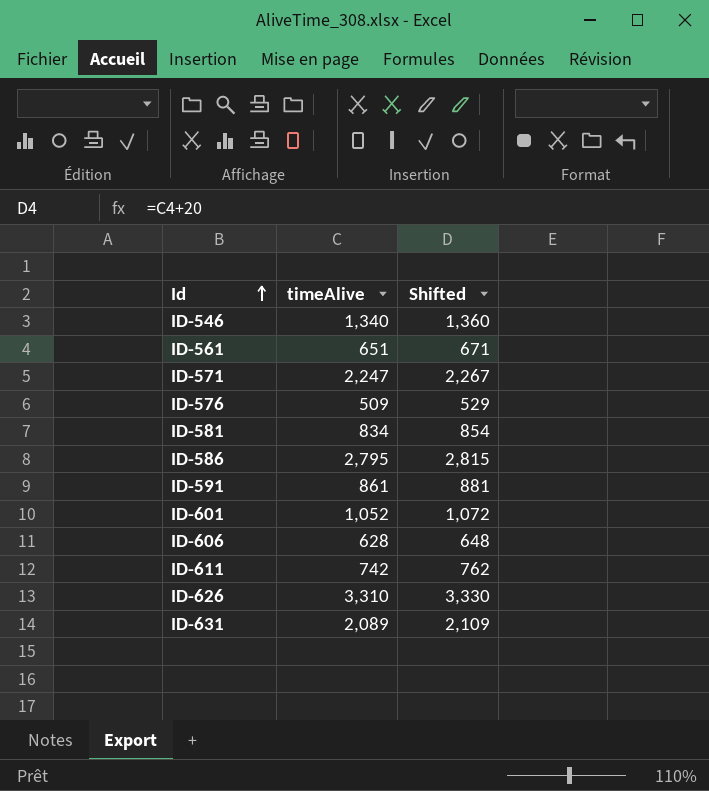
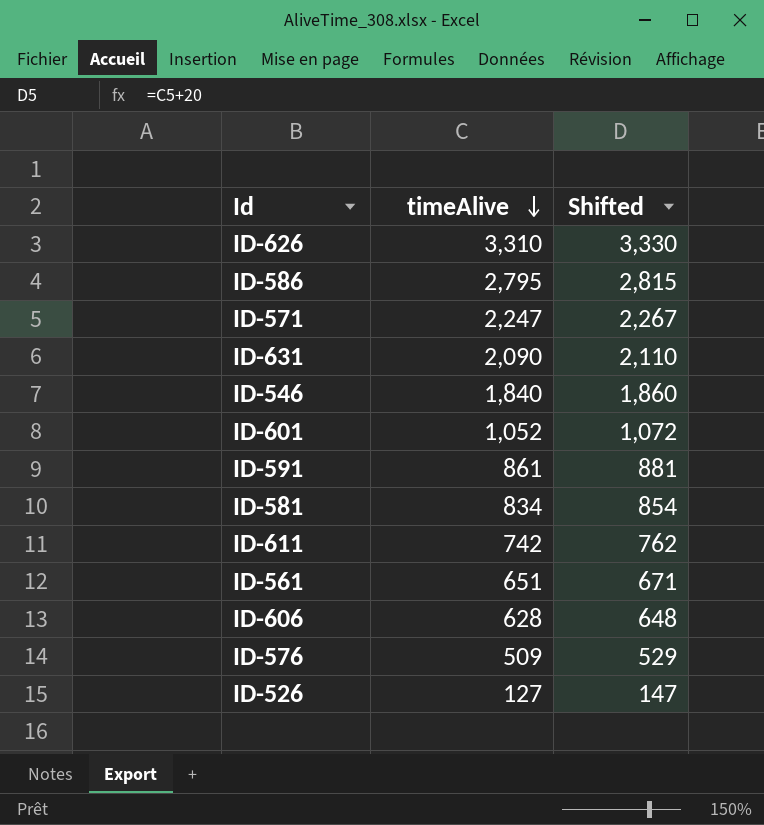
row order: Id ascending -> timeAlive descending
ID-631 | timeAlive: 2,089 -> 2,090
ID-631 | Shifted: 2,109 -> 2,110
ID-546 | timeAlive: 1,340 -> 1,840
ID-546 | Shifted: 1,360 -> 1,860
row ID-526: none -> 127 | 147

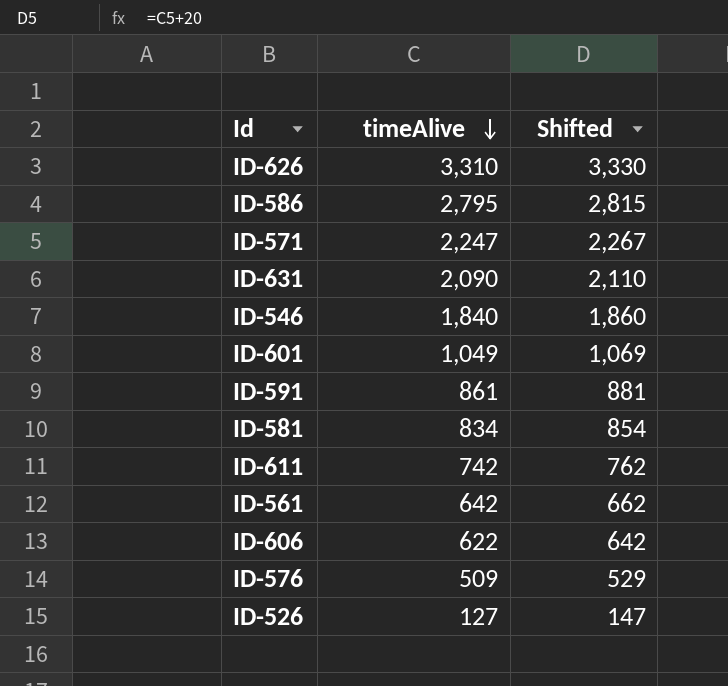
ID-601 | timeAlive: 1,052 -> 1,049
ID-601 | Shifted: 1,072 -> 1,069
ID-561 | timeAlive: 651 -> 642
ID-561 | Shifted: 671 -> 662
ID-606 | timeAlive: 628 -> 622
ID-606 | Shifted: 648 -> 642

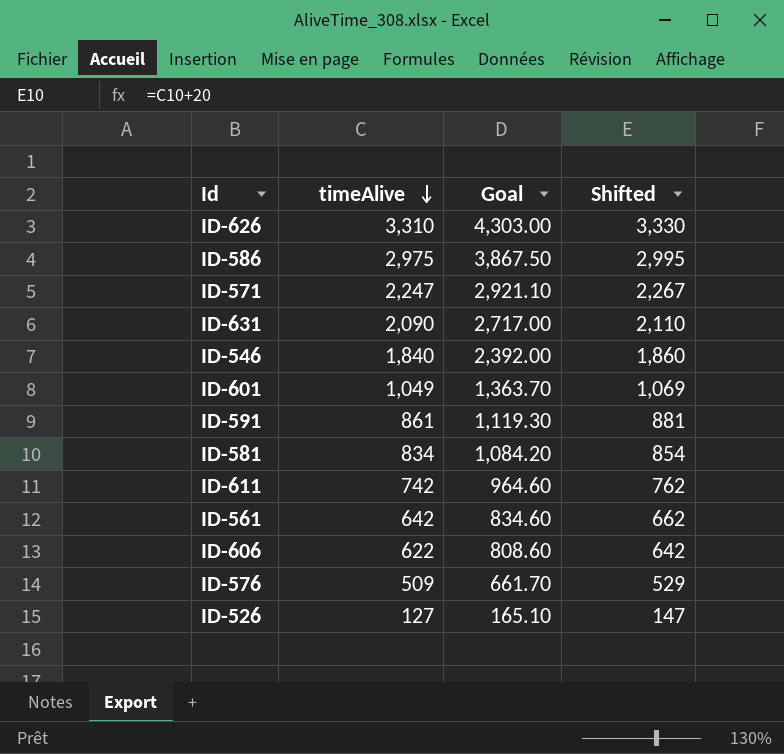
column Goal | formula: none -> [timeAlive] * 1.3
ID-586 | timeAlive: 2,795 -> 2,975
ID-586 | Shifted: 2,815 -> 2,995

